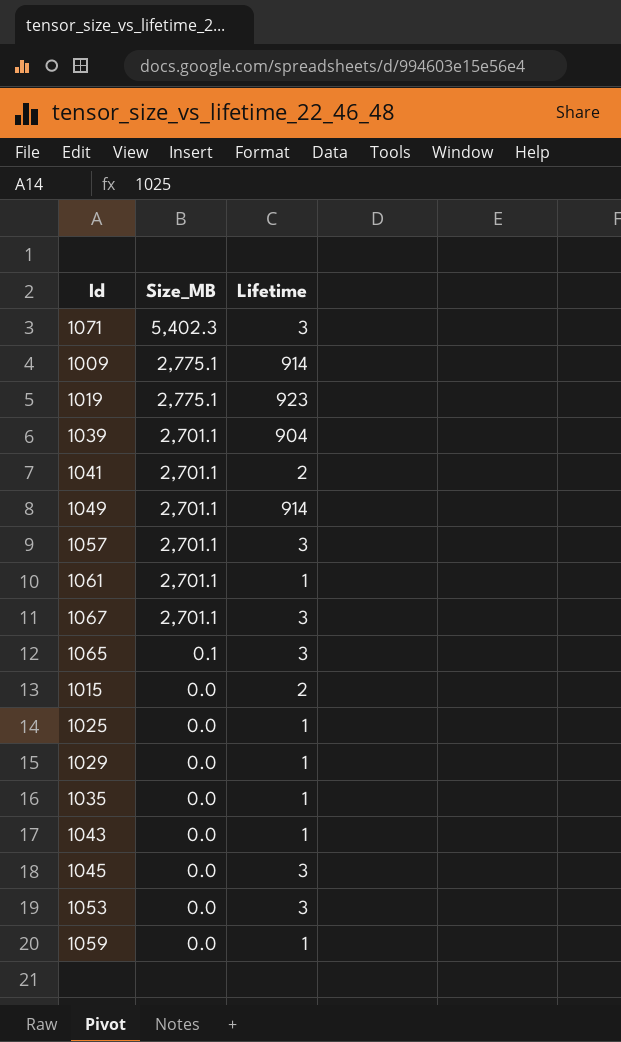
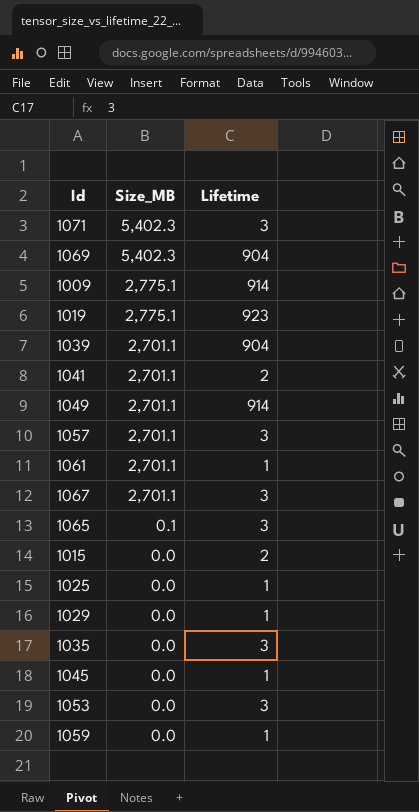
row 1043: 0.0 | 1 -> none
row 1069: none -> 5,402.3 | 904
1035 | Lifetime: 1 -> 3
1045 | Lifetime: 3 -> 1

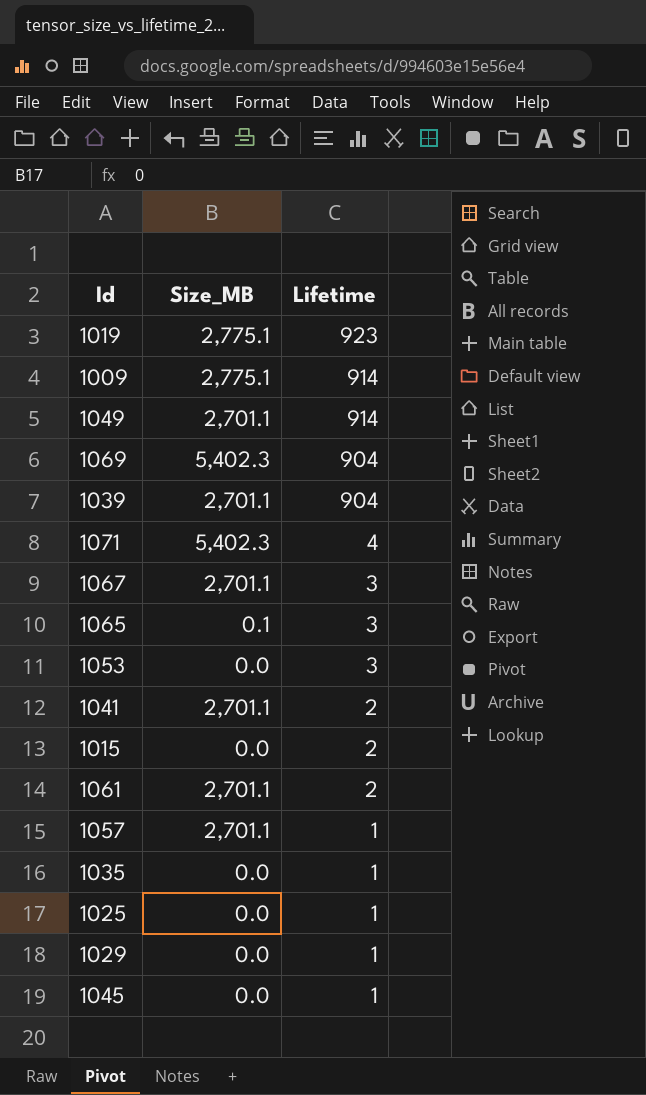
row order: Size_MB descending -> Lifetime descending
row 1059: 0.0 | 1 -> none
1071 | Lifetime: 3 -> 4
1061 | Lifetime: 1 -> 2
1057 | Lifetime: 3 -> 1
1035 | Lifetime: 3 -> 1

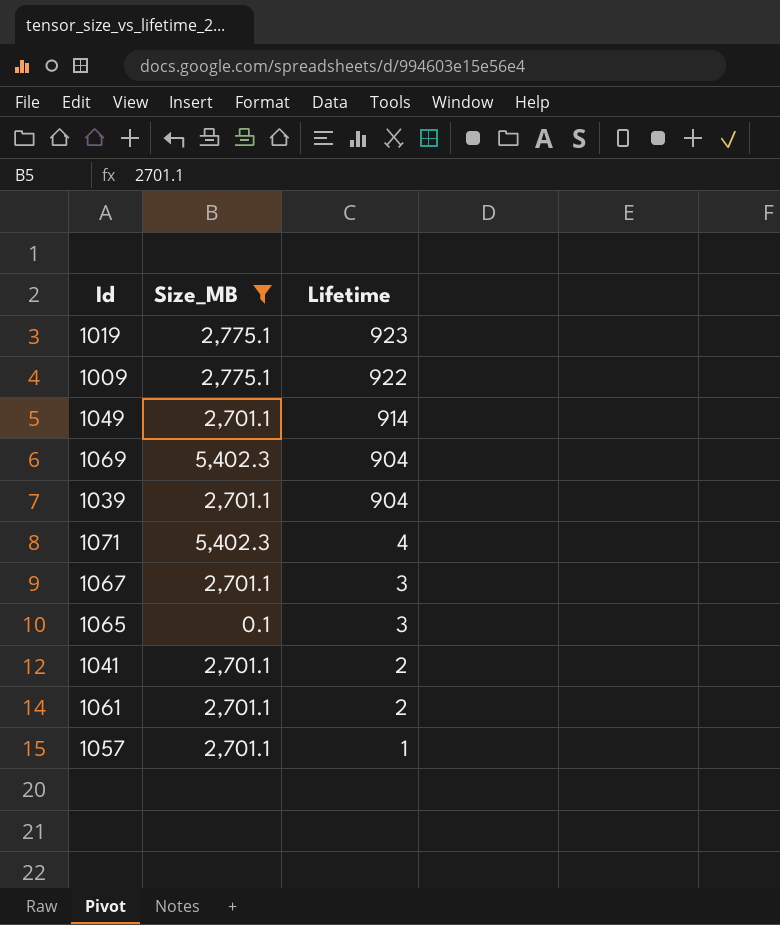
filter: none -> Size_MB != 0.0
1009 | Lifetime: 914 -> 922

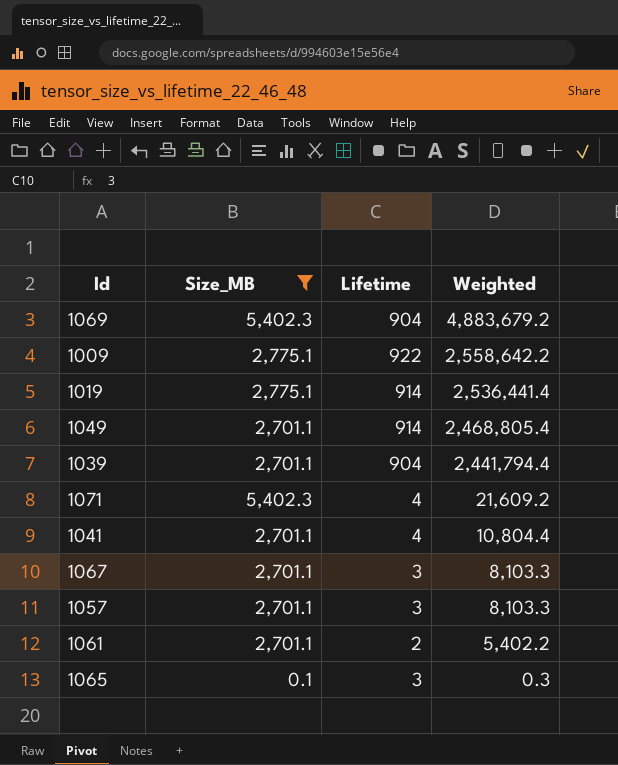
row order: Lifetime descending -> Weighted descending
column Weighted | formula: none -> [Size_MB] * [Lifetime]
1019 | Lifetime: 923 -> 914
1041 | Lifetime: 2 -> 4
1057 | Lifetime: 1 -> 3

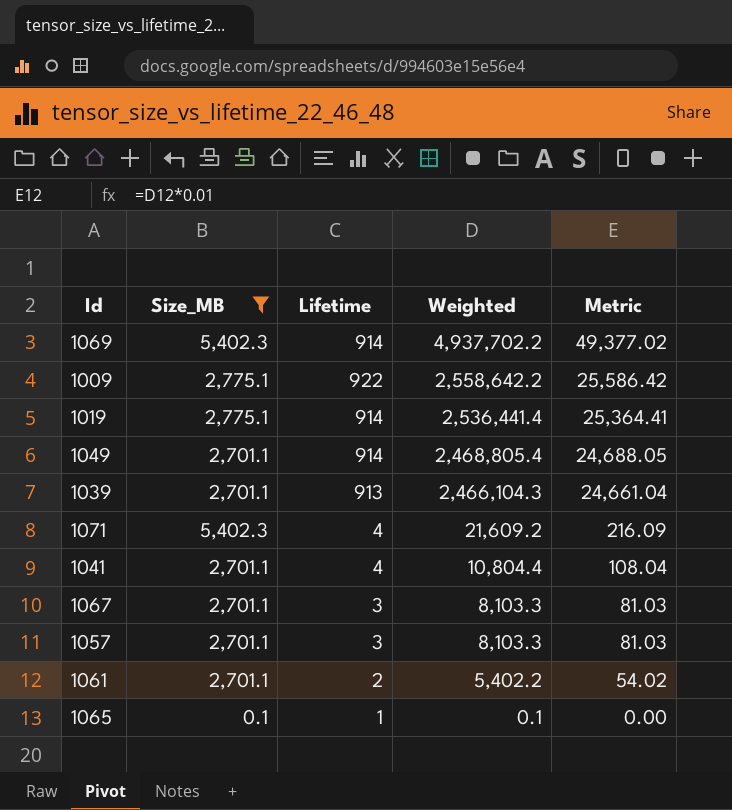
column Metric | formula: none -> [Weighted] * 0.01
1069 | Lifetime: 904 -> 914
1069 | Weighted: 4,883,679.2 -> 4,937,702.2
1039 | Lifetime: 904 -> 913
1039 | Weighted: 2,441,794.4 -> 2,466,104.3
1065 | Lifetime: 3 -> 1
1065 | Weighted: 0.3 -> 0.1

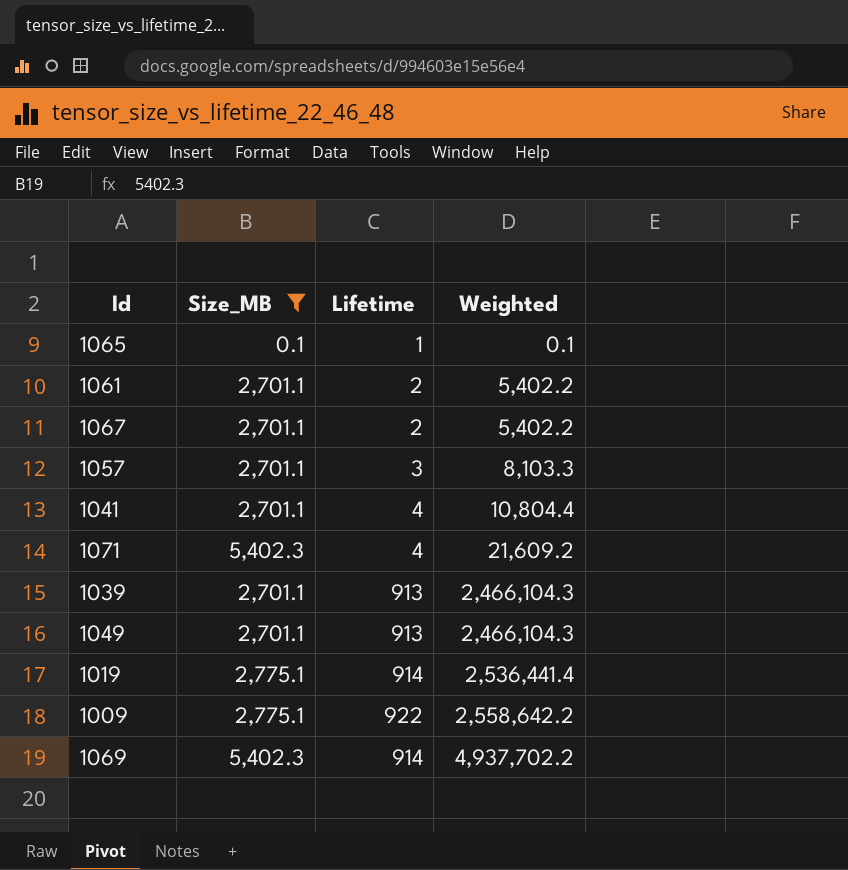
row order: Weighted descending -> Weighted ascending
column Metric | formula: [Weighted] * 0.01 -> none
1067 | Lifetime: 3 -> 2
1067 | Weighted: 8,103.3 -> 5,402.2
1049 | Lifetime: 914 -> 913
1049 | Weighted: 2,468,805.4 -> 2,466,104.3

